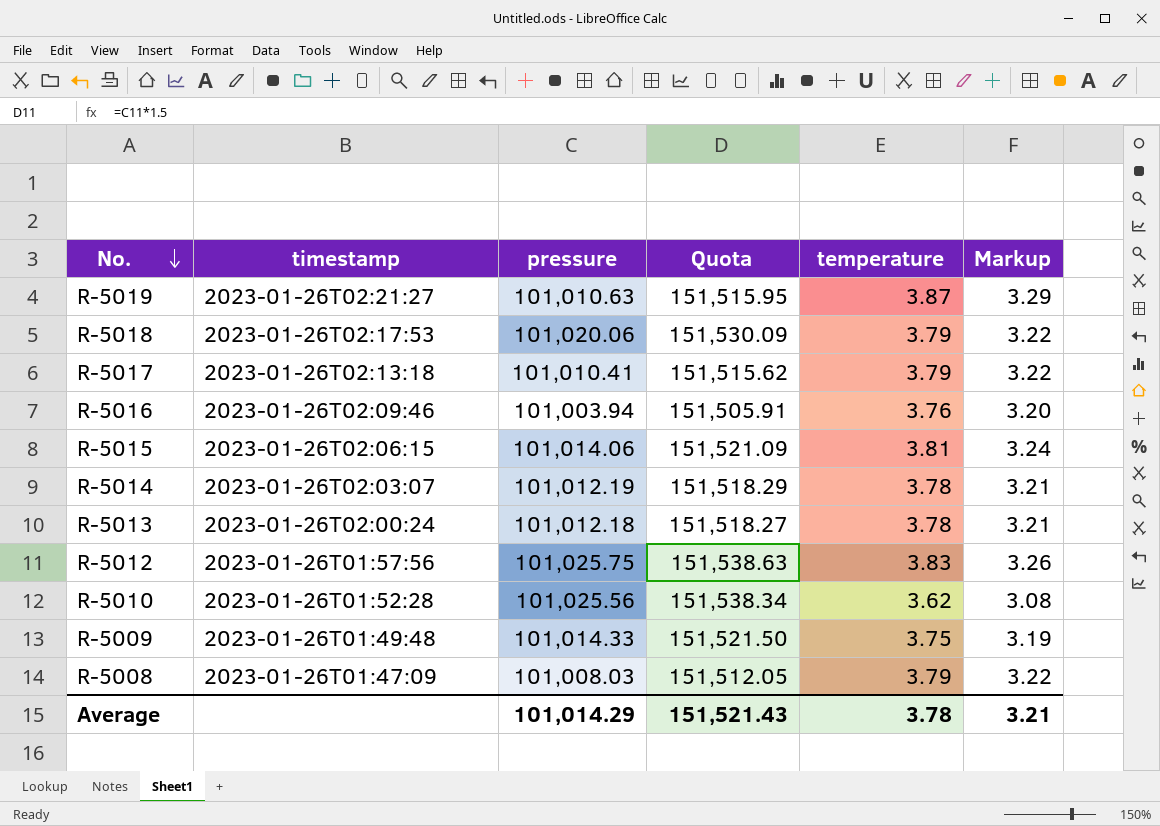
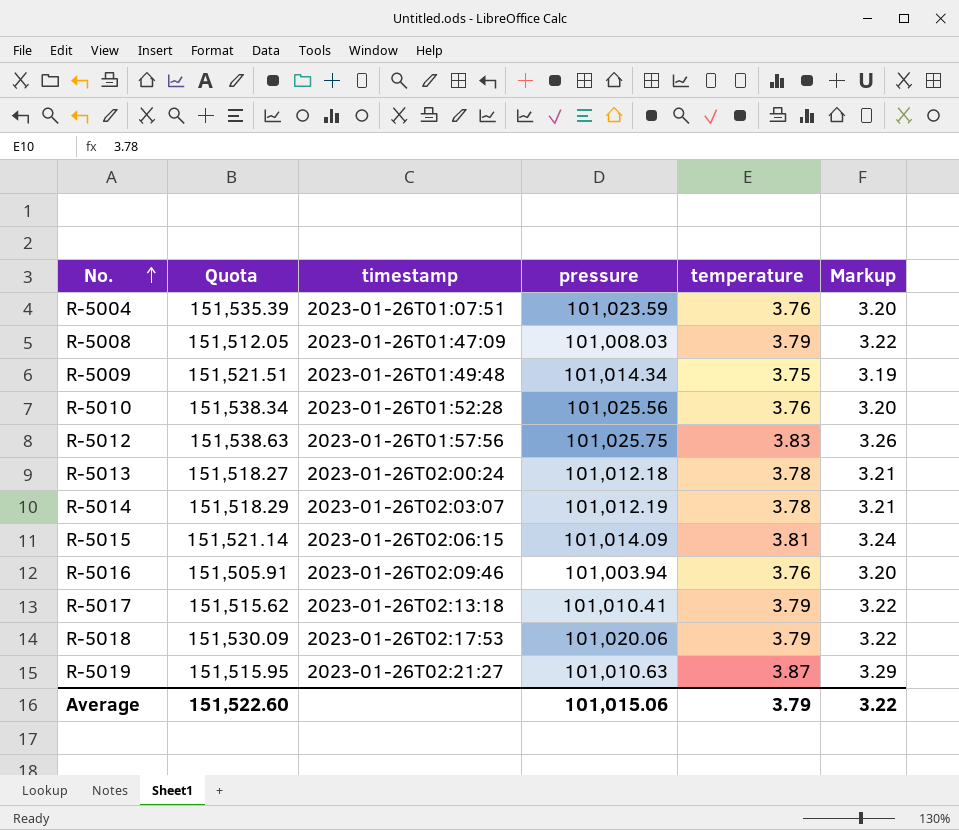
row order: No. descending -> No. ascending
column Quota | position: 4 -> 2
row R-5004: none -> 151,535.39 | 2023-01-26T01:07:51 | 101,023.59 | 3.76 | 3.20
R-5009 | Quota: 151,521.50 -> 151,521.51
R-5009 | pressure: 101,014.33 -> 101,014.34
R-5010 | temperature: 3.62 -> 3.76
R-5010 | Markup: 3.08 -> 3.20
R-5015 | Quota: 151,521.09 -> 151,521.14
R-5015 | pressure: 101,014.06 -> 101,014.09
Average | Quota: 151,521.43 -> 151,522.60
Average | pressure: 101,014.29 -> 101,015.06
Average | temperature: 3.78 -> 3.79
Average | Markup: 3.21 -> 3.22

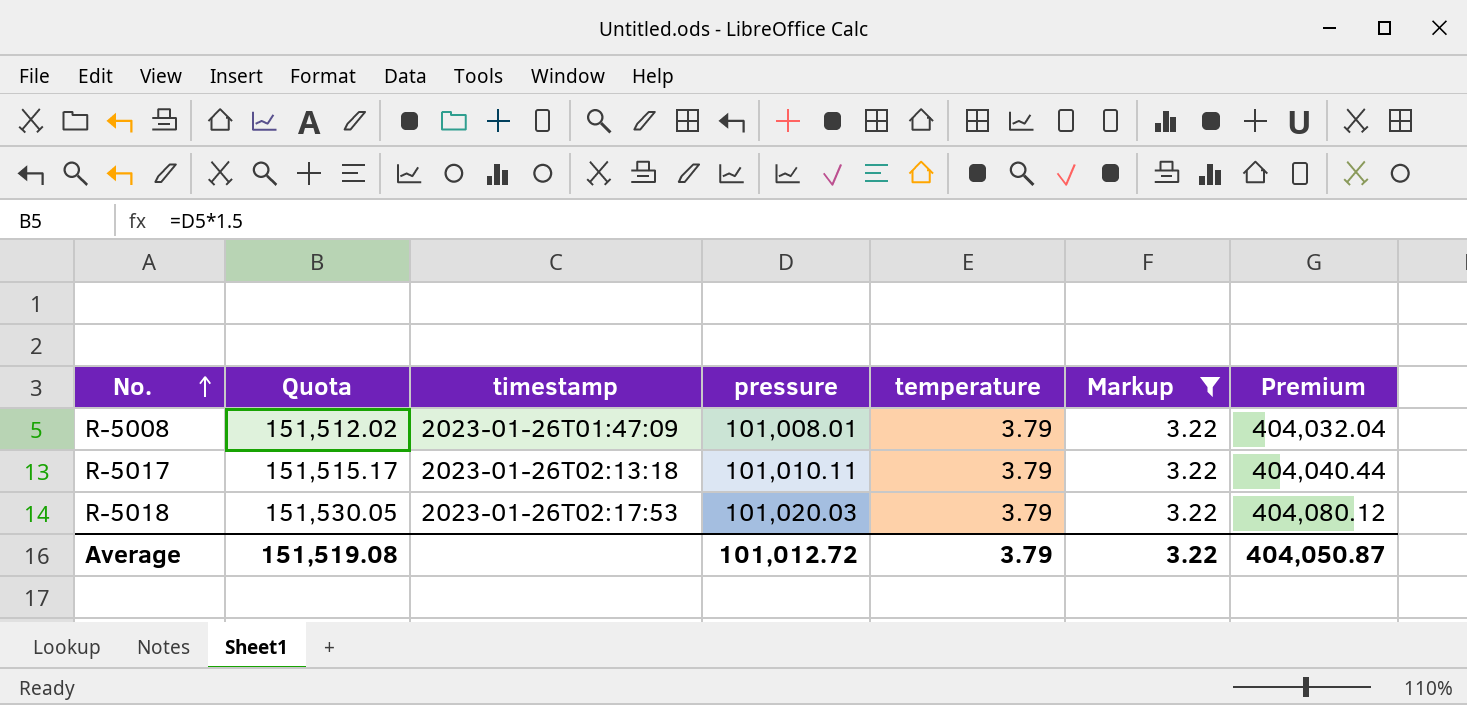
filter: none -> Markup = 3.22
column Premium | formula: none -> [pressure] * 4
R-5008 | Quota: 151,512.05 -> 151,512.02
R-5008 | pressure: 101,008.03 -> 101,008.01
R-5017 | Quota: 151,515.62 -> 151,515.17
R-5017 | pressure: 101,010.41 -> 101,010.11
R-5018 | Quota: 151,530.09 -> 151,530.05
R-5018 | pressure: 101,020.06 -> 101,020.03
Average | Quota: 151,522.60 -> 151,519.08
Average | pressure: 101,015.06 -> 101,012.72

